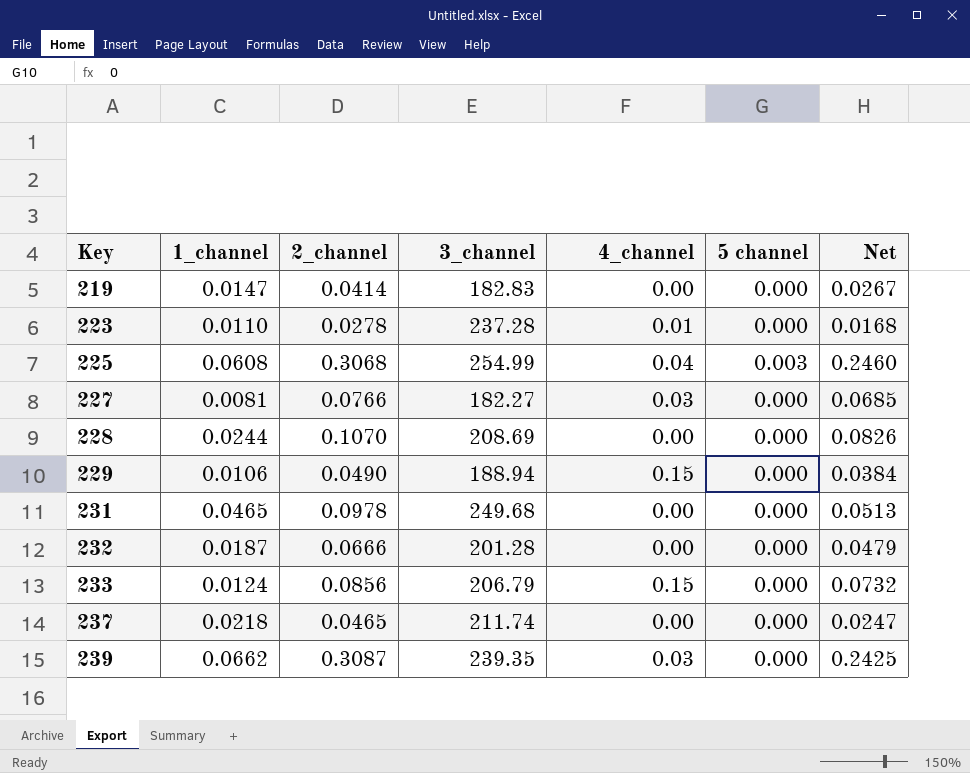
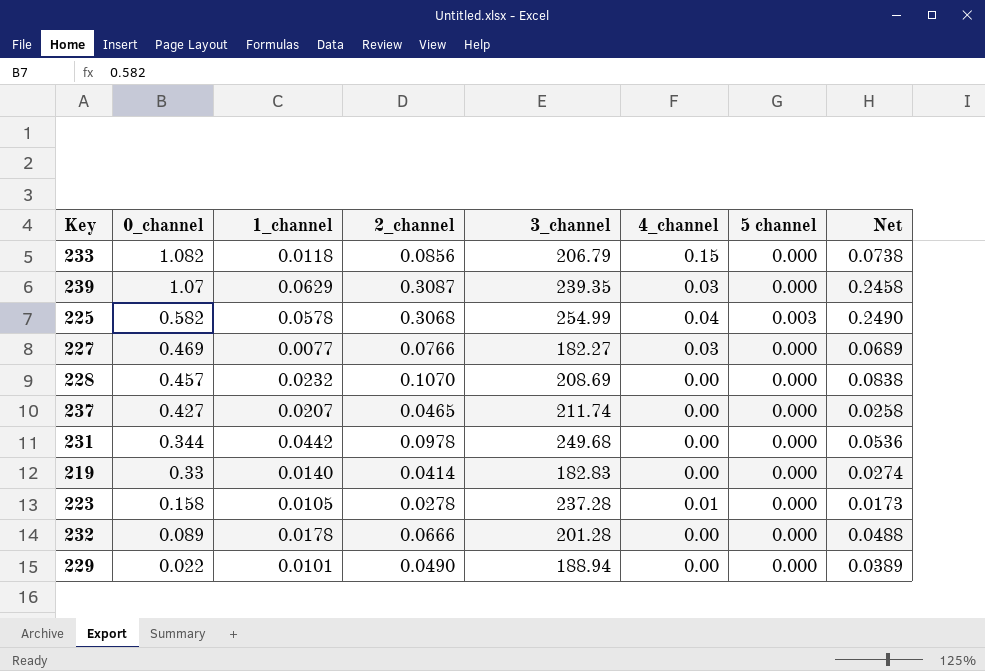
row order: Key ascending -> 0_channel descending
column 0_channel | position: none -> 2
233 | 1_channel: 0.0124 -> 0.0118
233 | Net: 0.0732 -> 0.0738
239 | 1_channel: 0.0662 -> 0.0629
239 | Net: 0.2425 -> 0.2458
225 | 1_channel: 0.0608 -> 0.0578
225 | Net: 0.2460 -> 0.2490
227 | 1_channel: 0.0081 -> 0.0077
227 | Net: 0.0685 -> 0.0689
228 | 1_channel: 0.0244 -> 0.0232
228 | Net: 0.0826 -> 0.0838
237 | 1_channel: 0.0218 -> 0.0207
237 | Net: 0.0247 -> 0.0258
231 | 1_channel: 0.0465 -> 0.0442
231 | Net: 0.0513 -> 0.0536
219 | 1_channel: 0.0147 -> 0.0140
219 | Net: 0.0267 -> 0.0274
223 | 1_channel: 0.0110 -> 0.0105
223 | Net: 0.0168 -> 0.0173
232 | 1_channel: 0.0187 -> 0.0178
232 | Net: 0.0479 -> 0.0488
229 | 1_channel: 0.0106 -> 0.0101
229 | 4_channel: 0.15 -> 0.00
229 | Net: 0.0384 -> 0.0389

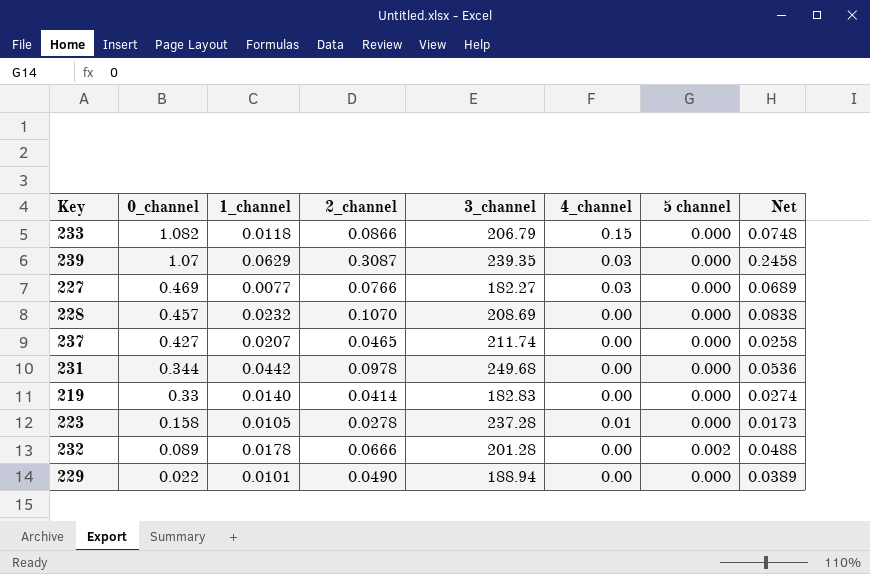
row 225: 0.582 | 0.0578 | 0.3068 | 254.99 | 0.04 | 0.003 | 0.2490 -> none
233 | 2_channel: 0.0856 -> 0.0866
233 | Net: 0.0738 -> 0.0748
232 | 5 channel: 0.000 -> 0.002

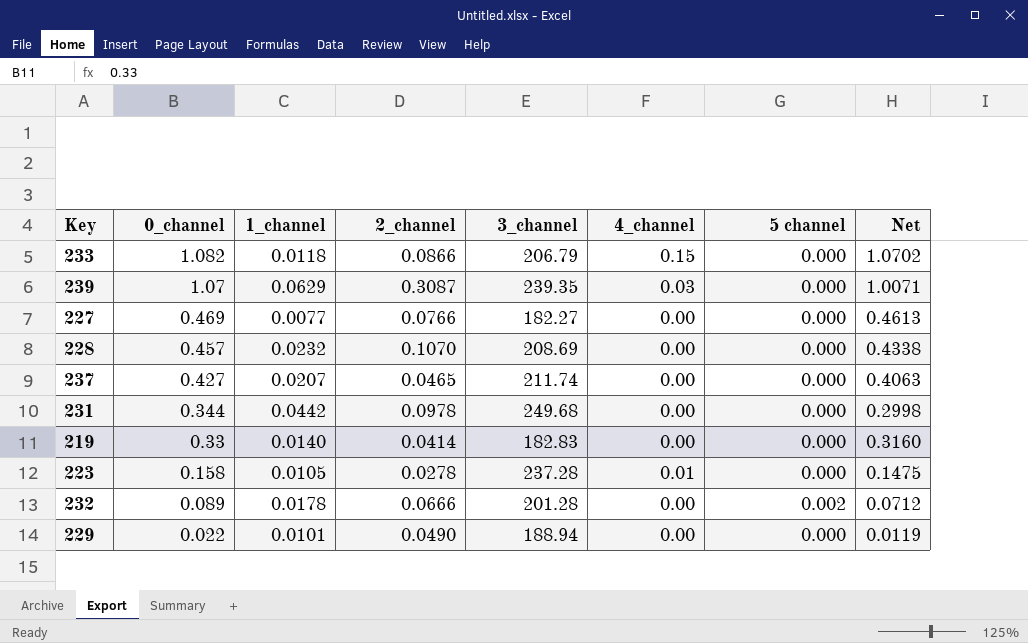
column Net | formula: [2_channel] - [1_channel] -> [0_channel] - [1_channel]
227 | 4_channel: 0.03 -> 0.00

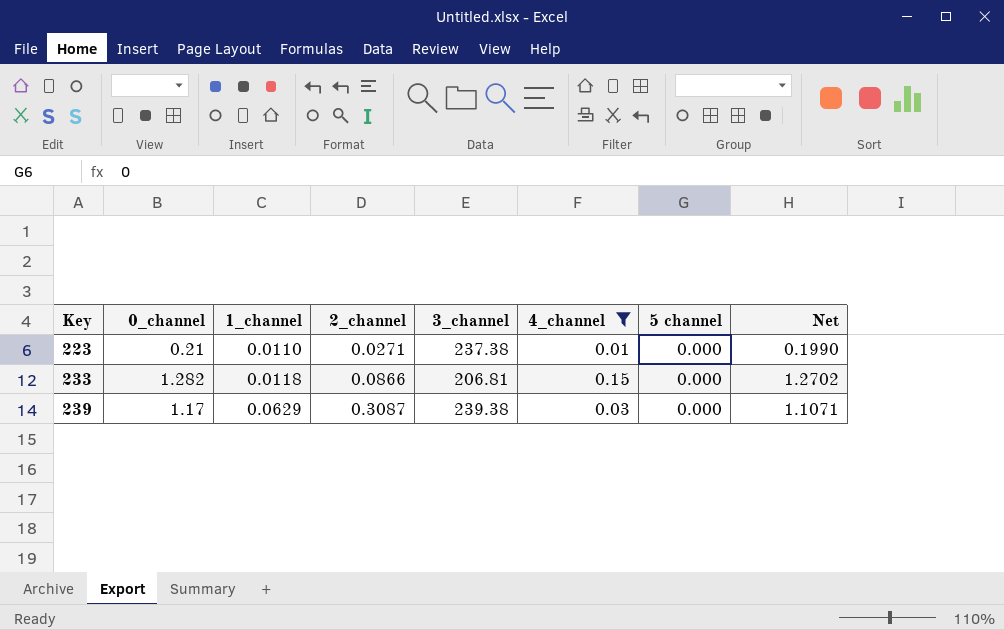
filter: none -> 4_channel != 0.00
row order: 0_channel descending -> Key ascending
223 | 0_channel: 0.158 -> 0.21
223 | 1_channel: 0.0105 -> 0.0110
223 | 2_channel: 0.0278 -> 0.0271
223 | 3_channel: 237.28 -> 237.38
223 | Net: 0.1475 -> 0.1990
233 | 0_channel: 1.082 -> 1.282
233 | 3_channel: 206.79 -> 206.81
233 | Net: 1.0702 -> 1.2702
239 | 0_channel: 1.07 -> 1.17
239 | 3_channel: 239.35 -> 239.38
239 | Net: 1.0071 -> 1.1071

